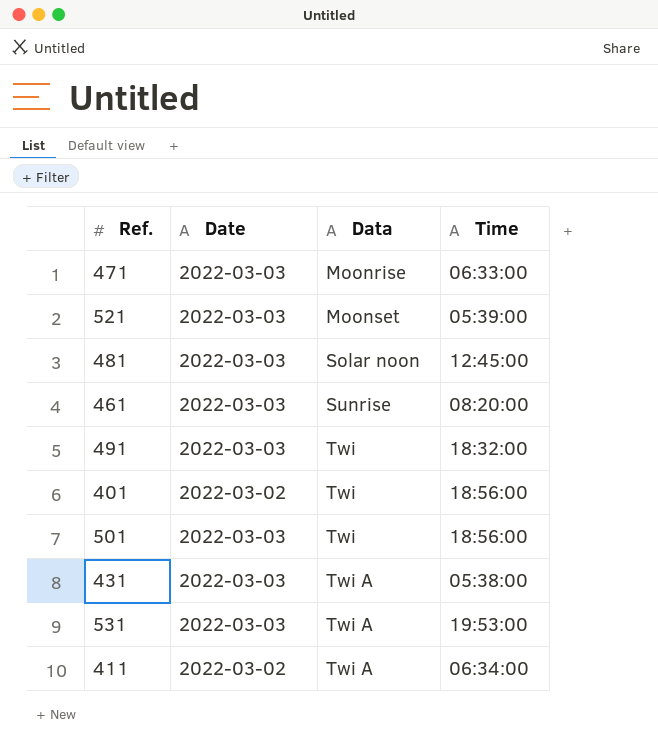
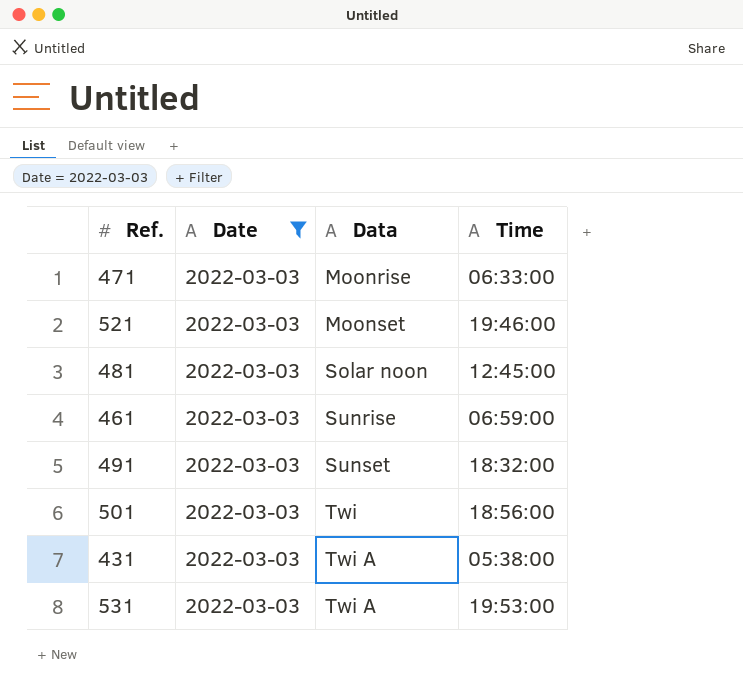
filter: none -> Date = 2022-03-03
521 | Time: 05:39:00 -> 19:46:00
461 | Time: 08:20:00 -> 06:59:00
491 | Data: Twi -> Sunset

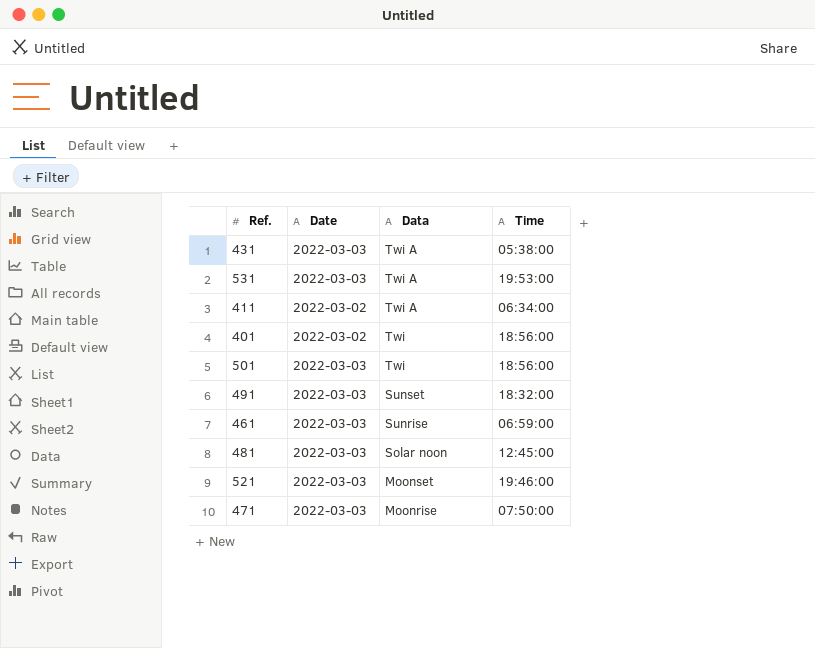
filter: Date = 2022-03-03 -> none
row order: Data ascending -> Data descending
471 | Time: 06:33:00 -> 07:50:00

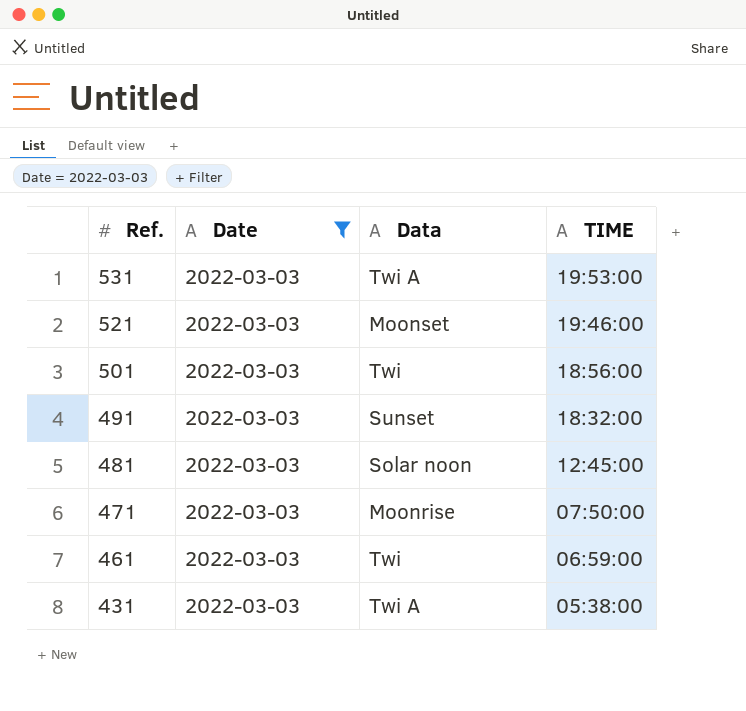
filter: none -> Date = 2022-03-03
row order: Data descending -> Ref. descending
column name: Time -> TIME
461 | Data: Sunrise -> Twi

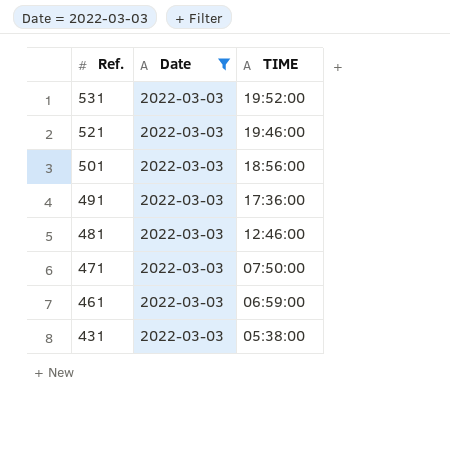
column Data | position: 3 -> none
531 | TIME: 19:53:00 -> 19:52:00
491 | TIME: 18:32:00 -> 17:36:00
481 | TIME: 12:45:00 -> 12:46:00

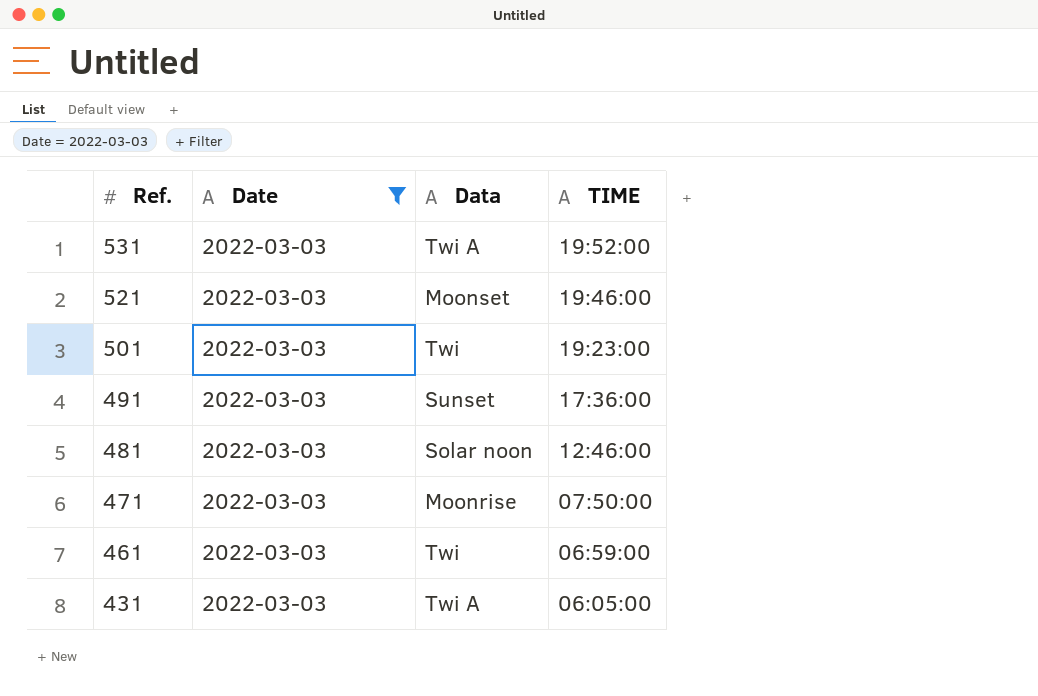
column Data | position: none -> 3
501 | TIME: 18:56:00 -> 19:23:00
431 | TIME: 05:38:00 -> 06:05:00

